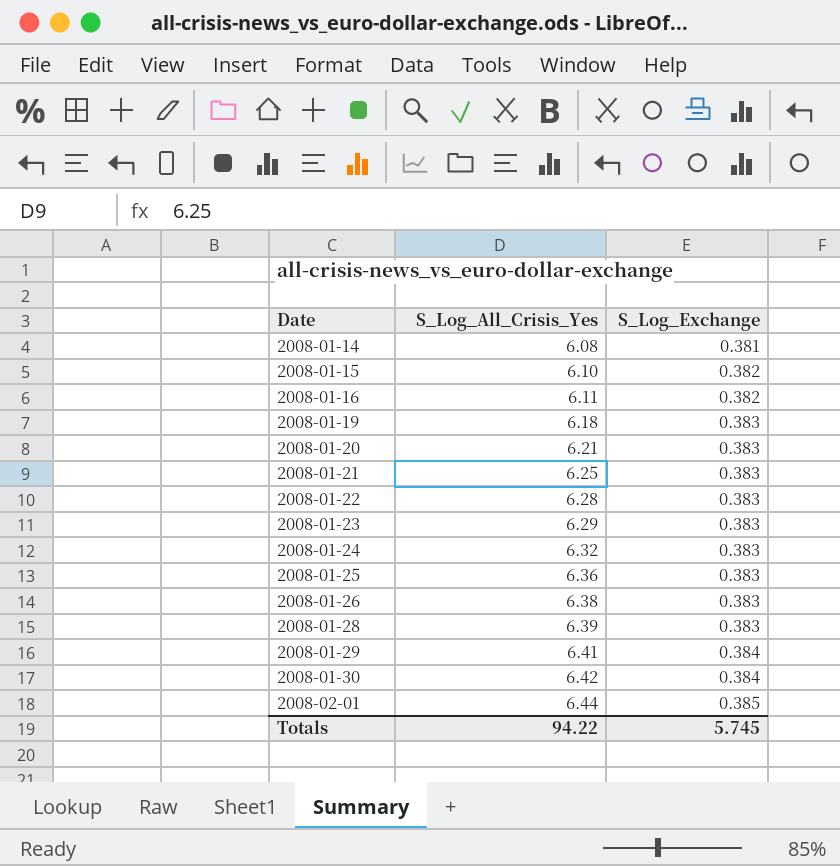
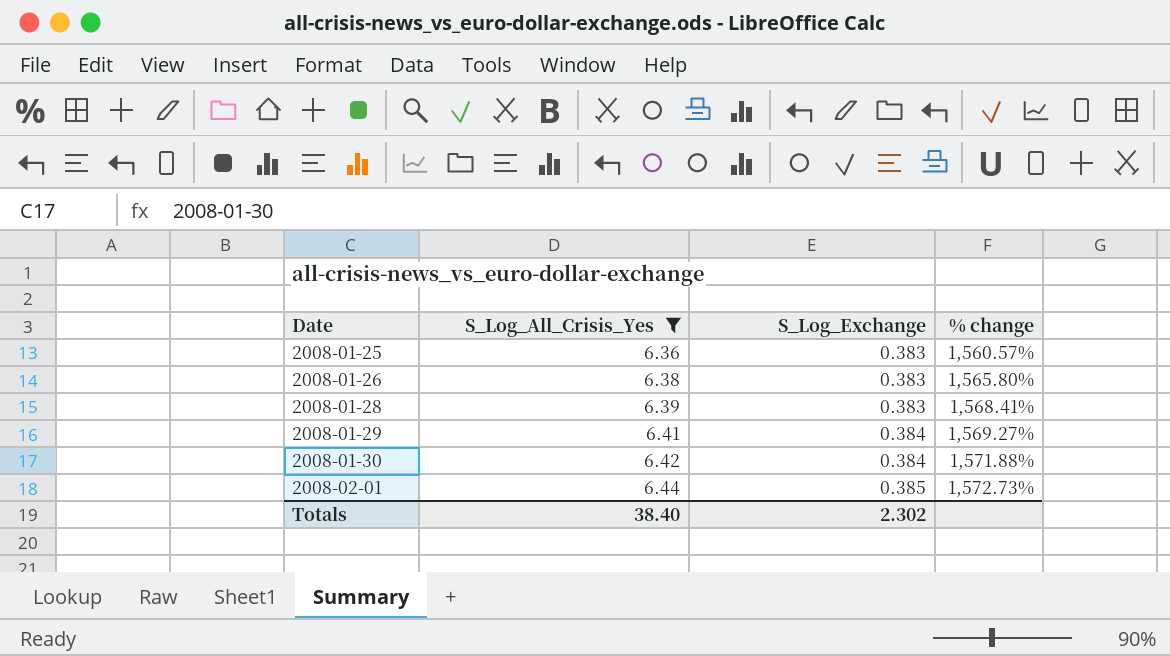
filter: none -> S_Log_All_Crisis_Yes >= 6.36
column % change | formula: none -> ([S_Log_All_Crisis_Yes] - [S_Log_Exchange]) / [S_Log_Exchange]
Totals | S_Log_All_Crisis_Yes: 94.22 -> 38.40
Totals | S_Log_Exchange: 5.745 -> 2.302

